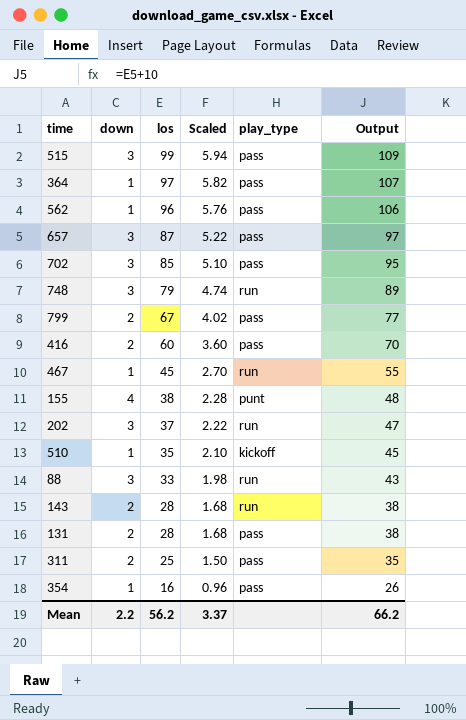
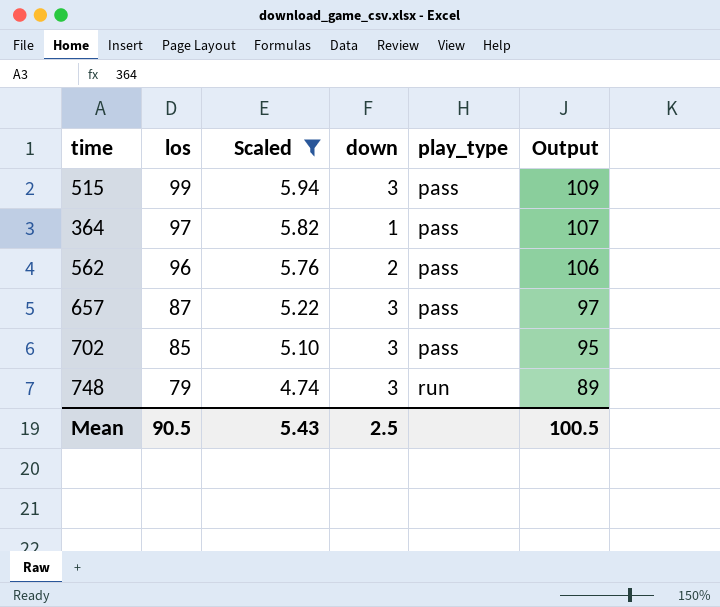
filter: none -> Scaled >= 4.74
column down | position: 2 -> 4
562 | down: 1 -> 2
Mean | los: 56.2 -> 90.5
Mean | Scaled: 3.37 -> 5.43
Mean | down: 2.2 -> 2.5
Mean | Output: 66.2 -> 100.5

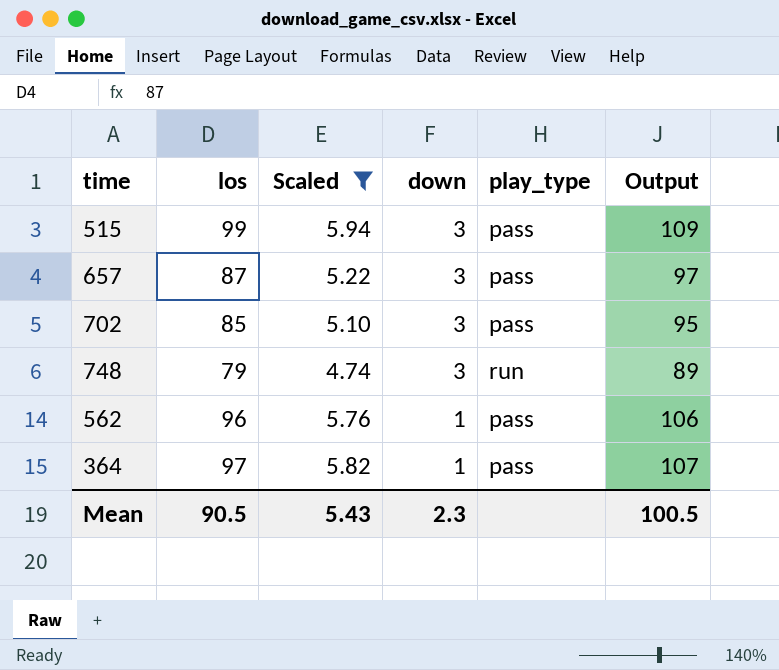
row order: los descending -> down descending
562 | down: 2 -> 1
Mean | down: 2.5 -> 2.3

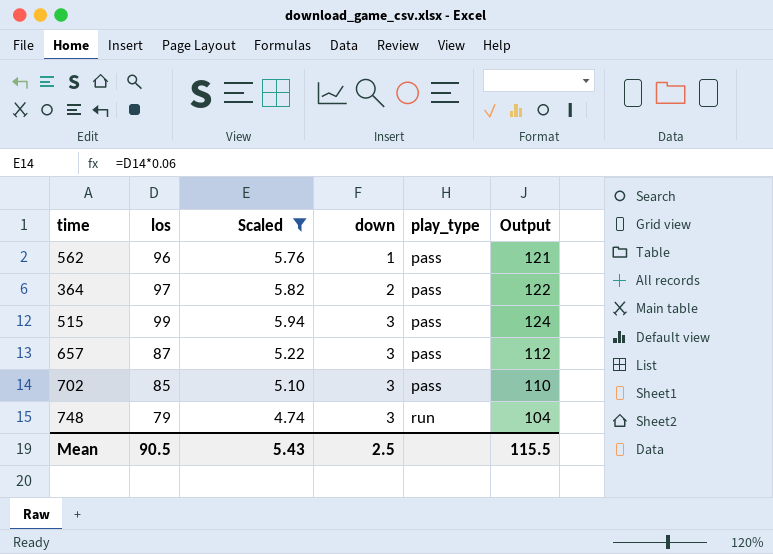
row order: down descending -> down ascending
column Output | formula: [los] + 10 -> [los] + 25
364 | down: 1 -> 2
Mean | down: 2.3 -> 2.5
Mean | Output: 100.5 -> 115.5

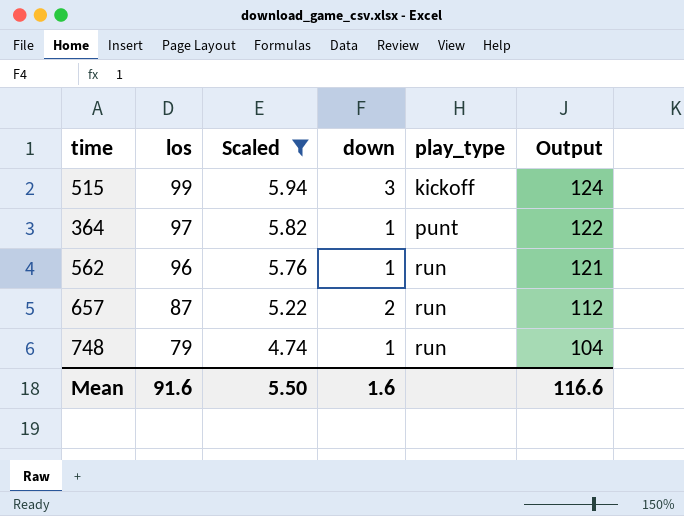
row order: down ascending -> los descending
row 702: 85 | 5.10 | 3 | pass | 110 -> none
515 | play_type: pass -> kickoff
364 | down: 2 -> 1
364 | play_type: pass -> punt
562 | play_type: pass -> run
657 | down: 3 -> 2
657 | play_type: pass -> run
748 | down: 3 -> 1
Mean | los: 90.5 -> 91.6
Mean | Scaled: 5.43 -> 5.50
Mean | down: 2.5 -> 1.6
Mean | Output: 115.5 -> 116.6

